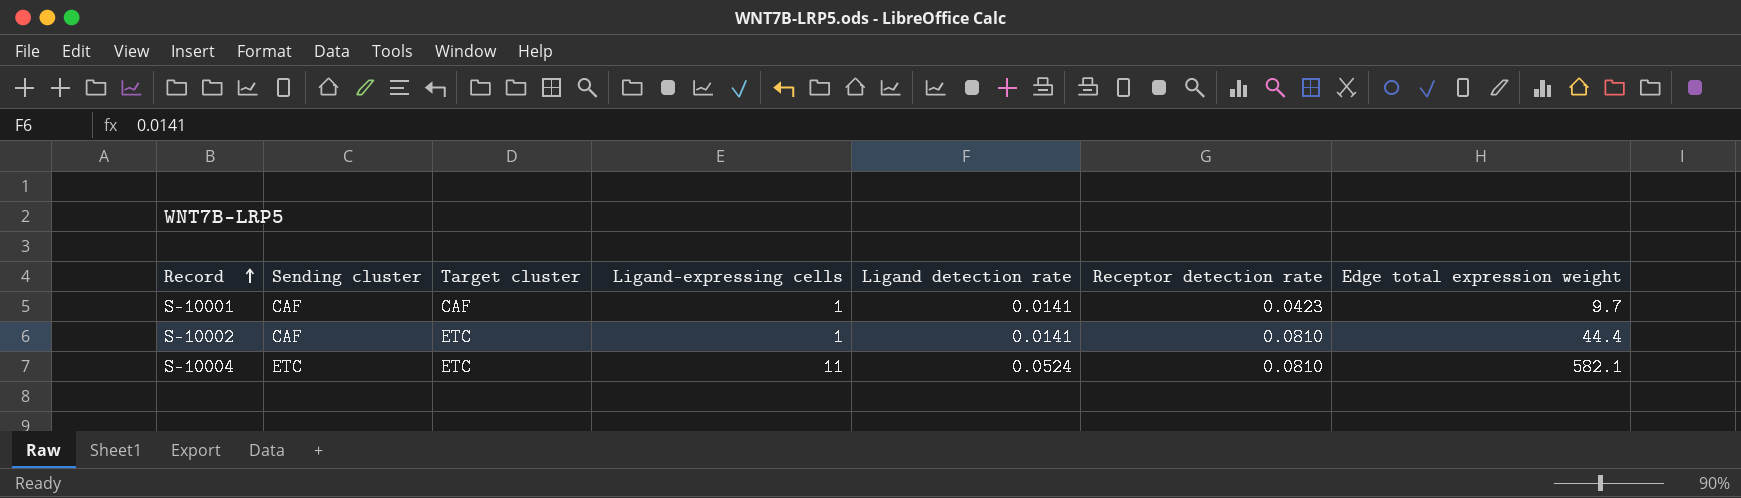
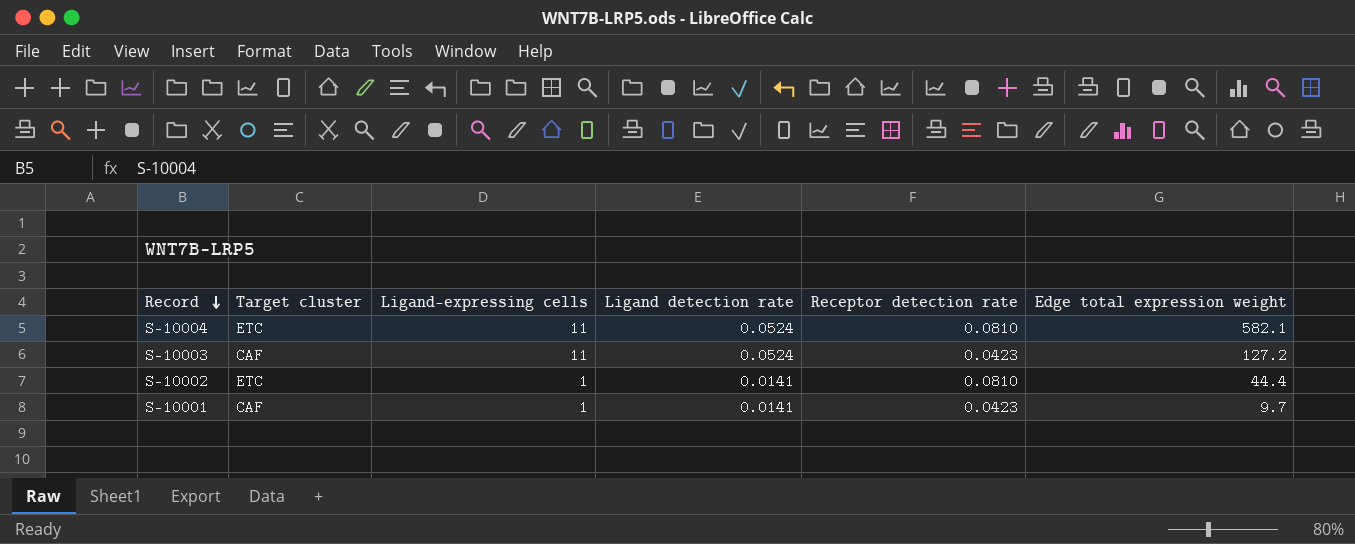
row order: Record ascending -> Record descending
column Sending cluster | position: 2 -> none
row S-10003: none -> CAF | 11 | 0.0524 | 0.0423 | 127.2

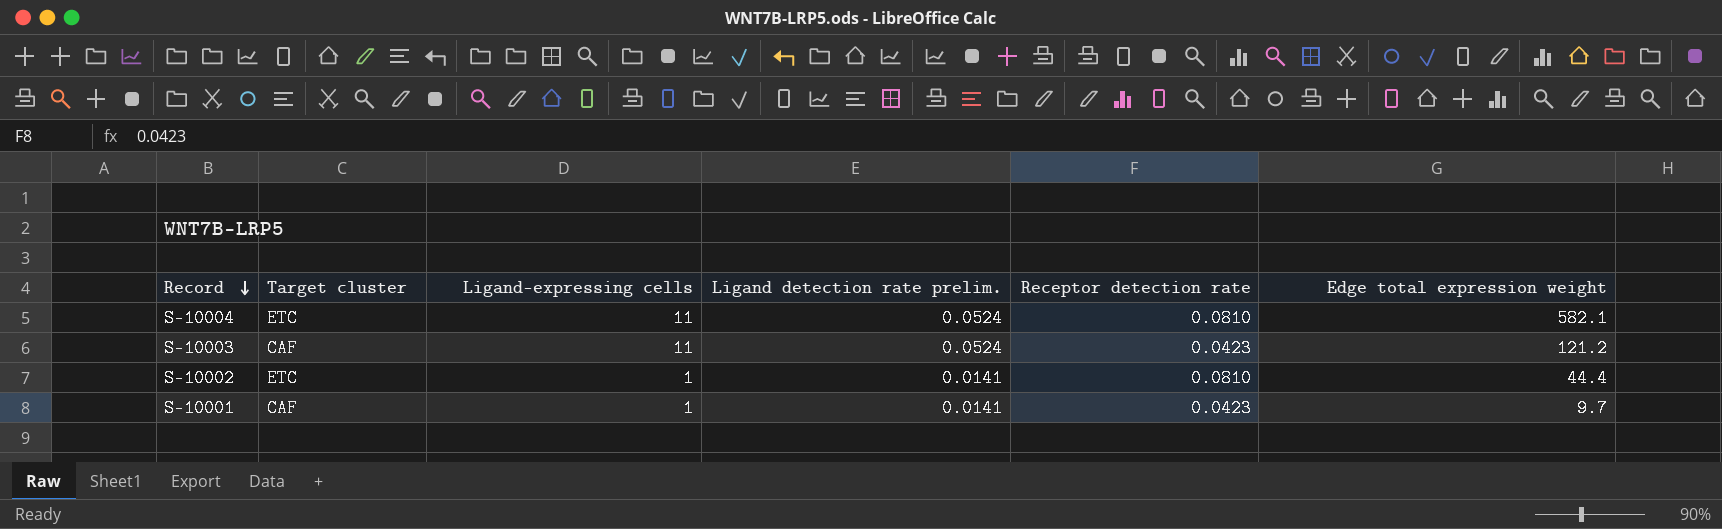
column name: Ligand detection rate -> Ligand detection rate prelim.
S-10003 | Edge total expression weight: 127.2 -> 121.2

